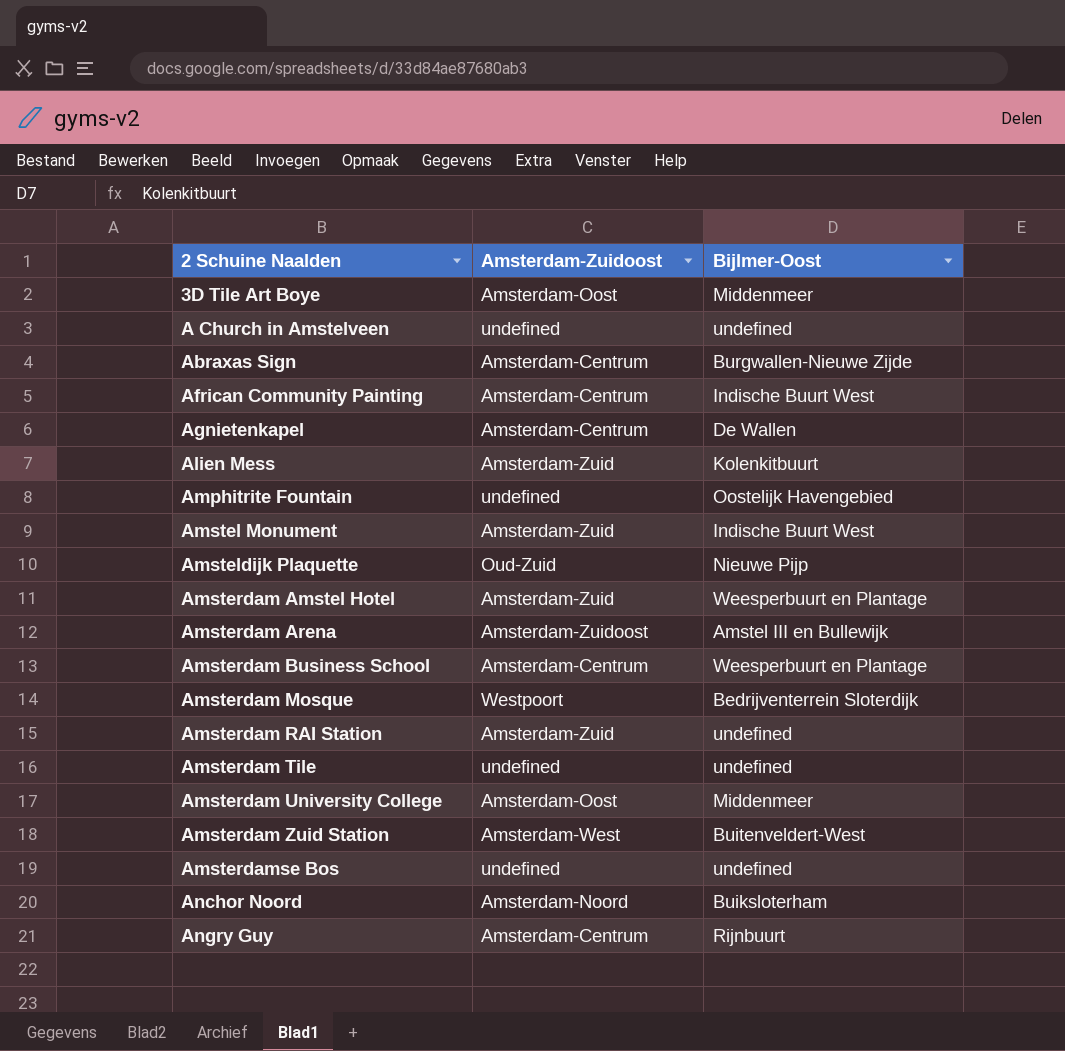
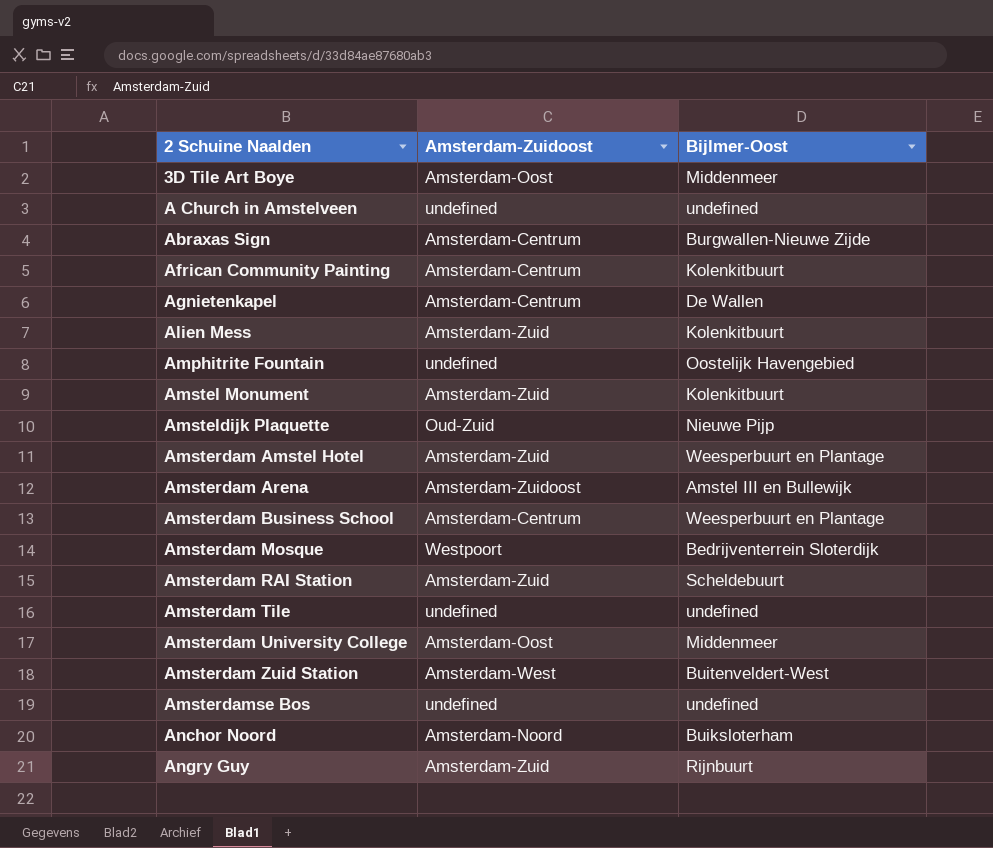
African Community Painting | Bijlmer-Oost: Indische Buurt West -> Kolenkitbuurt
Amstel Monument | Bijlmer-Oost: Indische Buurt West -> Kolenkitbuurt
Amsterdam RAI Station | Bijlmer-Oost: undefined -> Scheldebuurt
Angry Guy | Amsterdam-Zuidoost: Amsterdam-Centrum -> Amsterdam-Zuid

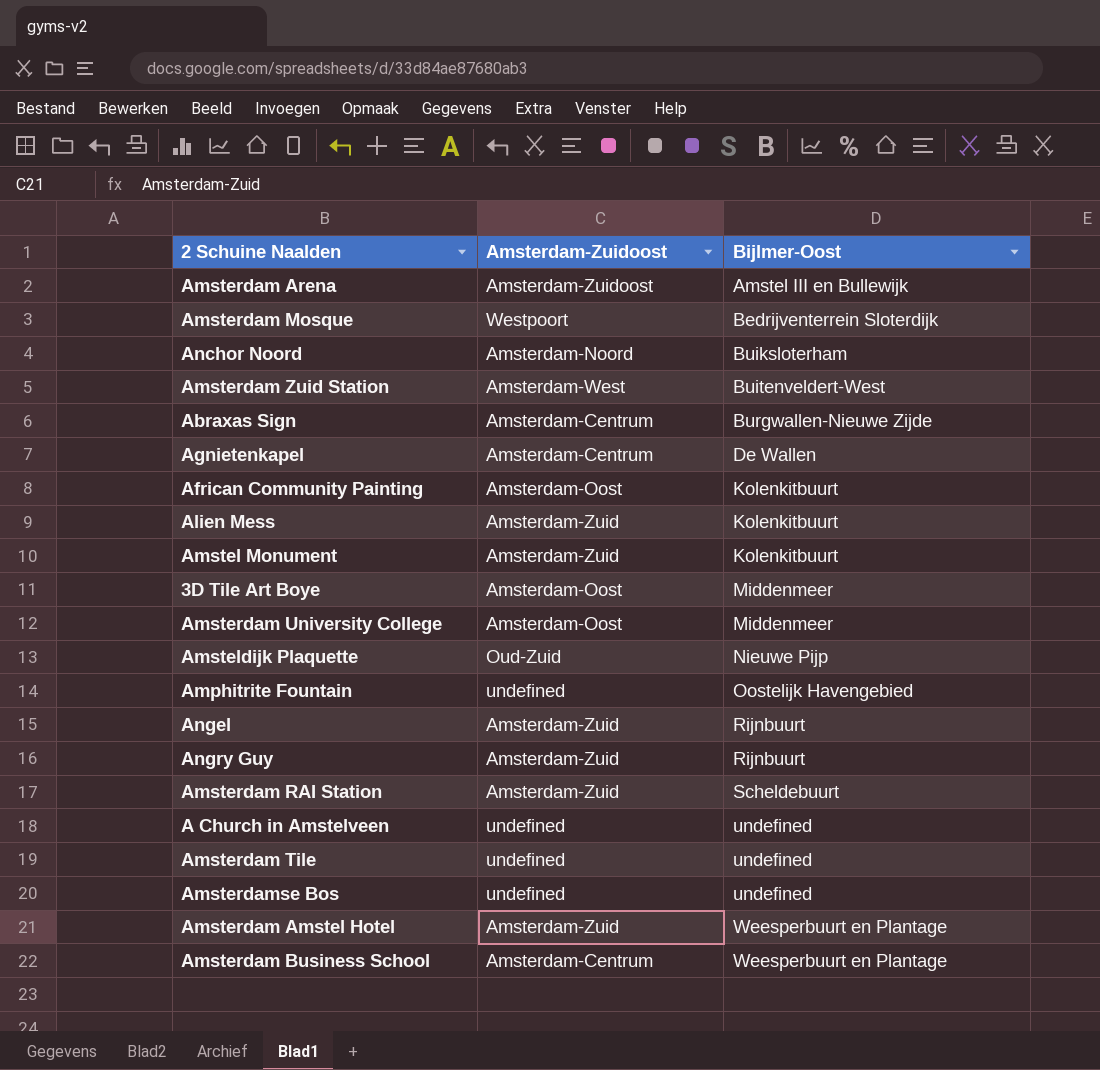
row order: 2 Schuine Naalden ascending -> Bijlmer-Oost ascending
African Community Painting | Amsterdam-Zuidoost: Amsterdam-Centrum -> Amsterdam-Oost
row Angel: none -> Amsterdam-Zuid | Rijnbuurt

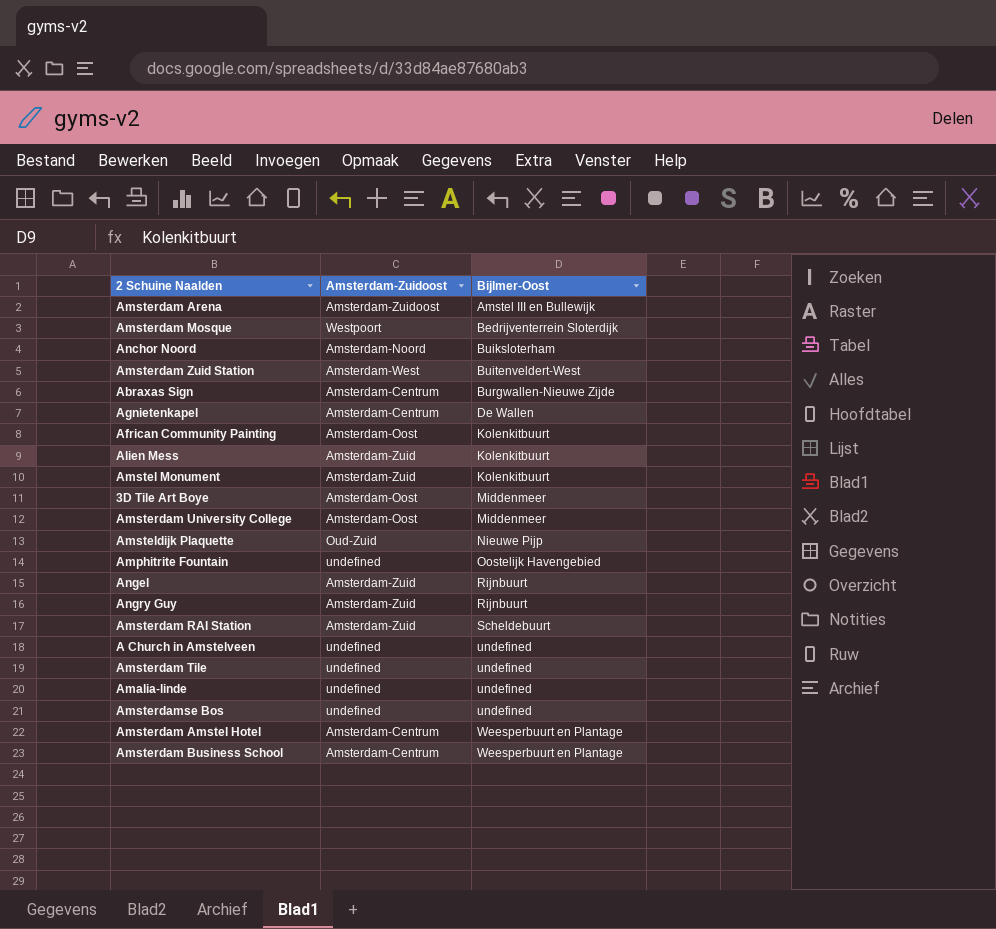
row Amalia-linde: none -> undefined | undefined
Amsterdam Amstel Hotel | Amsterdam-Zuidoost: Amsterdam-Zuid -> Amsterdam-Centrum

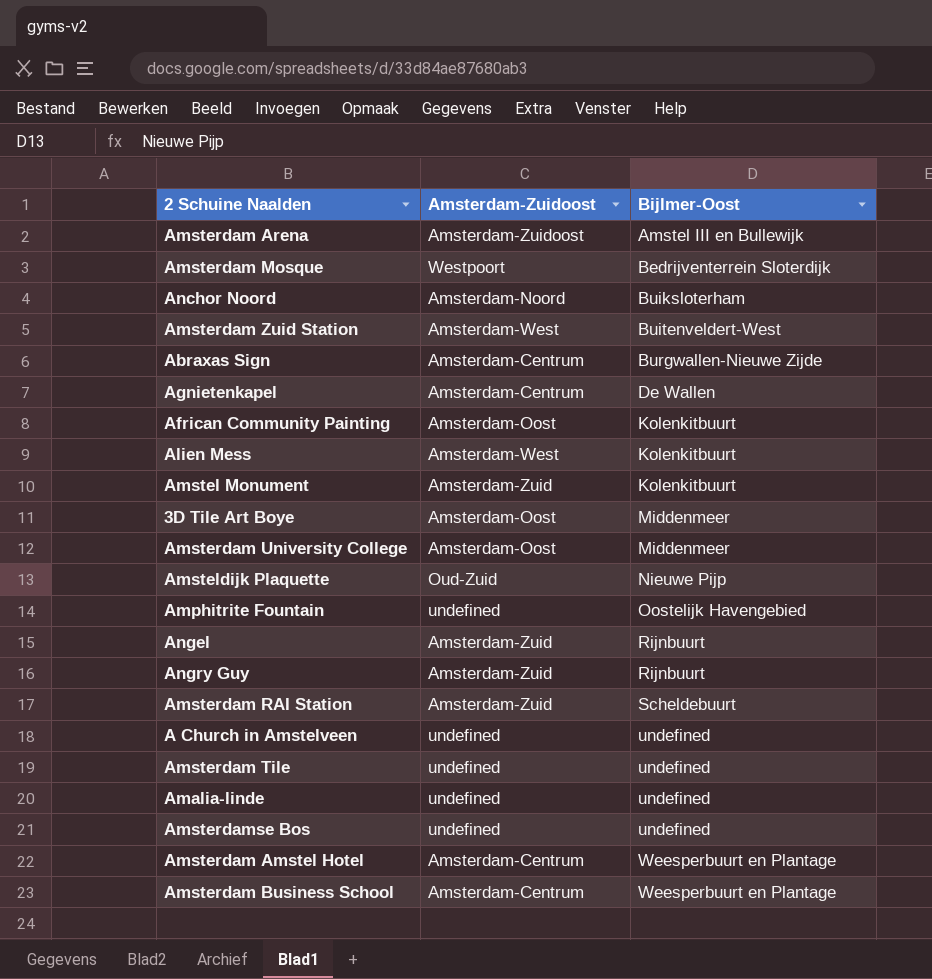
Alien Mess | Amsterdam-Zuidoost: Amsterdam-Zuid -> Amsterdam-West

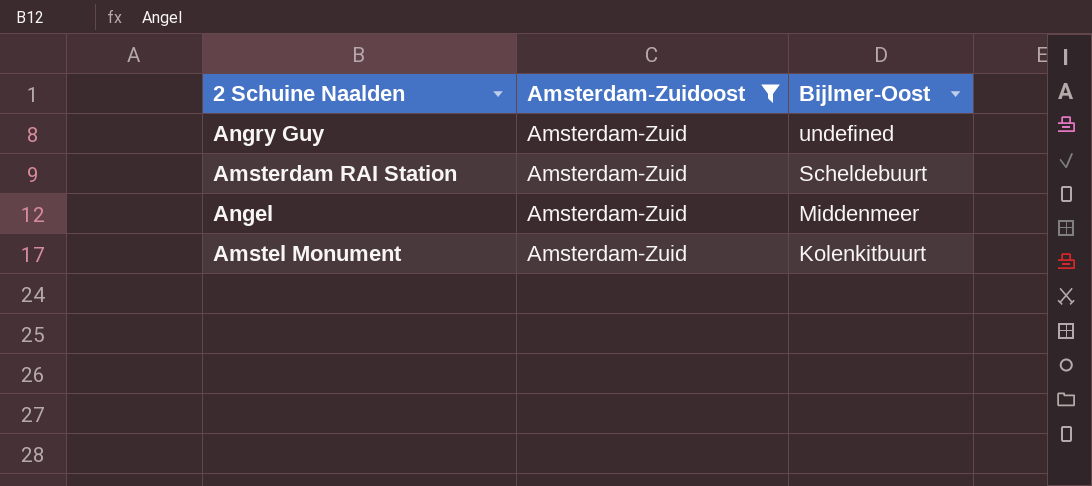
filter: none -> Amsterdam-Zuidoost = Amsterdam-Zuid
row order: Bijlmer-Oost ascending -> Bijlmer-Oost descending
Angry Guy | Bijlmer-Oost: Rijnbuurt -> undefined
Angel | Bijlmer-Oost: Rijnbuurt -> Middenmeer

